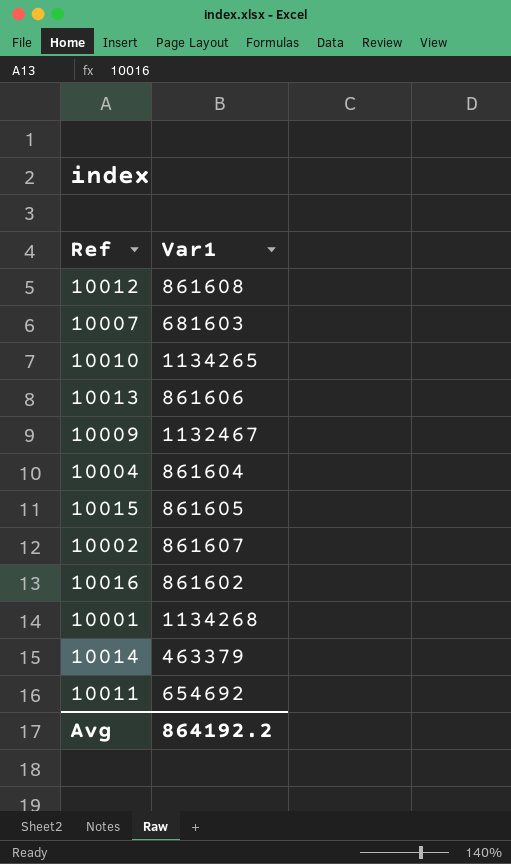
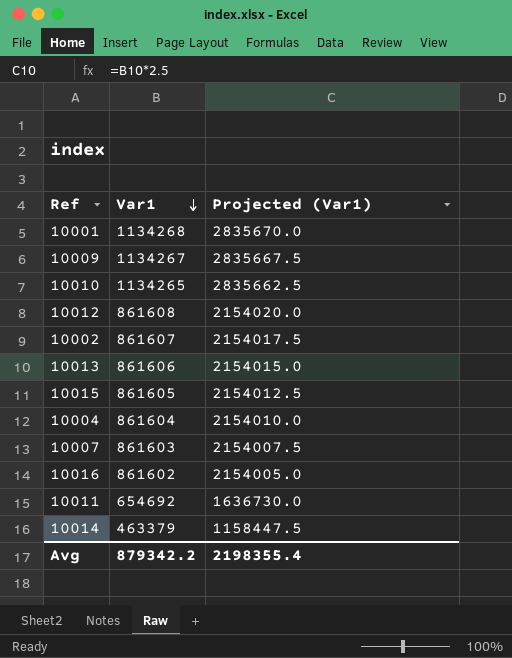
row order: none -> Var1 descending
column Projected (Var1) | formula: none -> [Var1] * 2.5
10009 | Var1: 1132467 -> 1134267
10007 | Var1: 681603 -> 861603
Avg | Var1: 864192.2 -> 879342.2

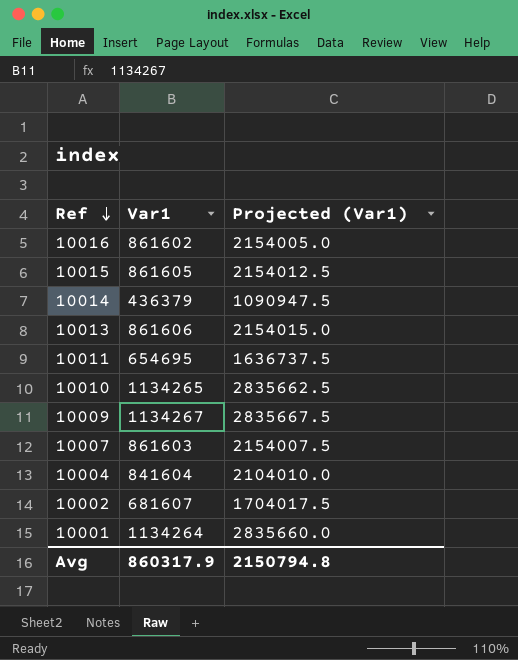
row order: Var1 descending -> Ref descending
row 10012: 861608 | 2154020.0 -> none
10014 | Var1: 463379 -> 436379
10014 | Projected (Var1): 1158447.5 -> 1090947.5
10011 | Var1: 654692 -> 654695
10011 | Projected (Var1): 1636730.0 -> 1636737.5
10004 | Var1: 861604 -> 841604
10004 | Projected (Var1): 2154010.0 -> 2104010.0
10002 | Var1: 861607 -> 681607
10002 | Projected (Var1): 2154017.5 -> 1704017.5
10001 | Var1: 1134268 -> 1134264
10001 | Projected (Var1): 2835670.0 -> 2835660.0
Avg | Var1: 879342.2 -> 860317.9
Avg | Projected (Var1): 2198355.4 -> 2150794.8

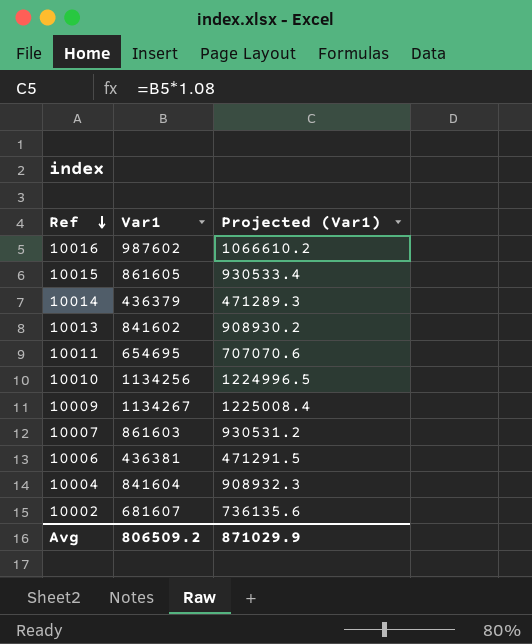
column Projected (Var1) | formula: [Var1] * 2.5 -> [Var1] * 1.08
row 10001: 1134264 | 2835660.0 -> none
10016 | Var1: 861602 -> 987602
10013 | Var1: 861606 -> 841602
10010 | Var1: 1134265 -> 1134256
row 10006: none -> 436381 | 471291.5
Avg | Var1: 860317.9 -> 806509.2
Avg | Projected (Var1): 2150794.8 -> 871029.9

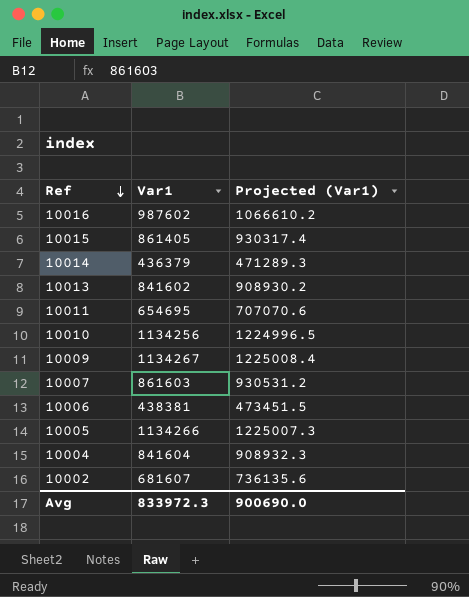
10015 | Var1: 861605 -> 861405
10015 | Projected (Var1): 930533.4 -> 930317.4
10006 | Var1: 436381 -> 438381
10006 | Projected (Var1): 471291.5 -> 473451.5
row 10005: none -> 1134266 | 1225007.3
Avg | Var1: 806509.2 -> 833972.3
Avg | Projected (Var1): 871029.9 -> 900690.0

